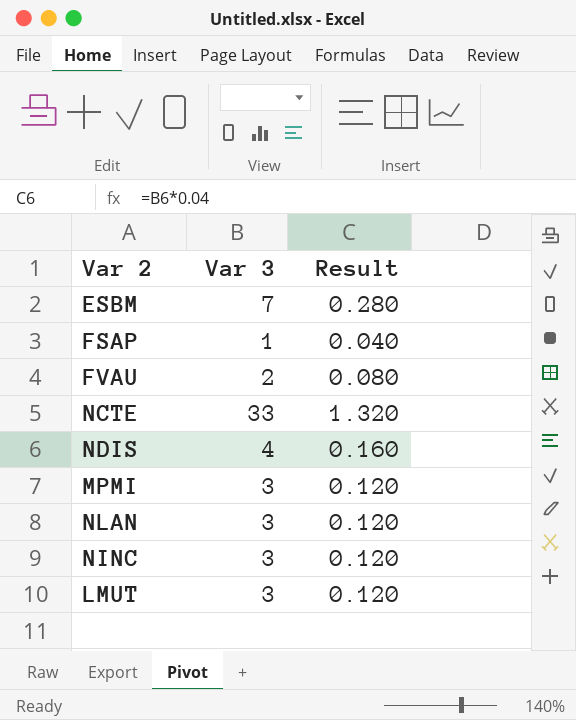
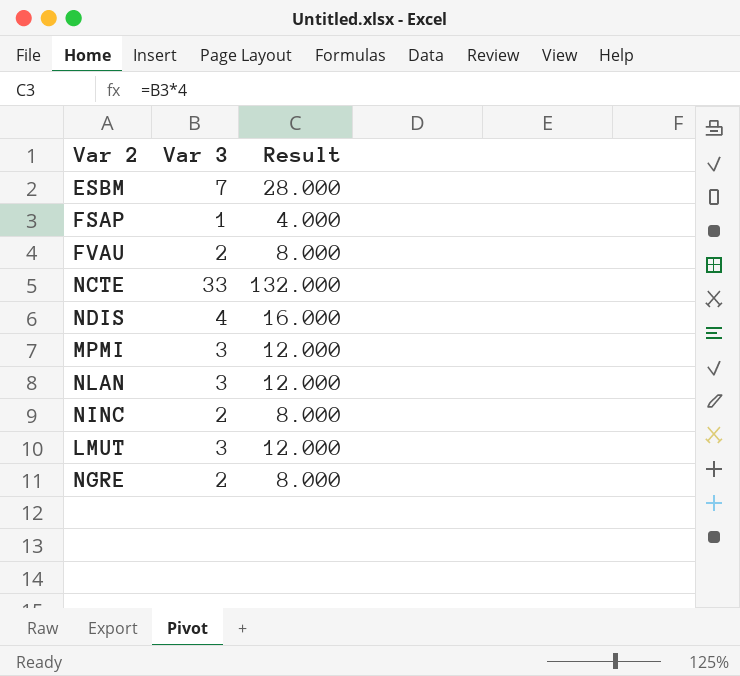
column Result | formula: [Var 3] * 0.04 -> [Var 3] * 4
NINC | Var 3: 3 -> 2
row NGRE: none -> 2 | 8.000

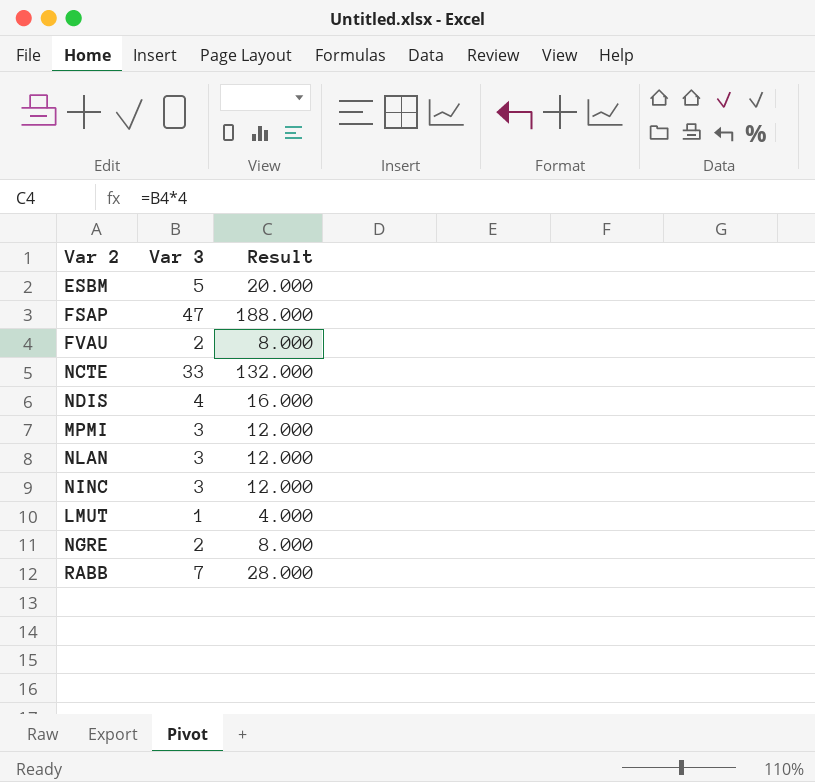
ESBM | Var 3: 7 -> 5
ESBM | Result: 28.000 -> 20.000
FSAP | Var 3: 1 -> 47
FSAP | Result: 4.000 -> 188.000
NINC | Var 3: 2 -> 3
NINC | Result: 8.000 -> 12.000
LMUT | Var 3: 3 -> 1
LMUT | Result: 12.000 -> 4.000
row RABB: none -> 7 | 28.000

